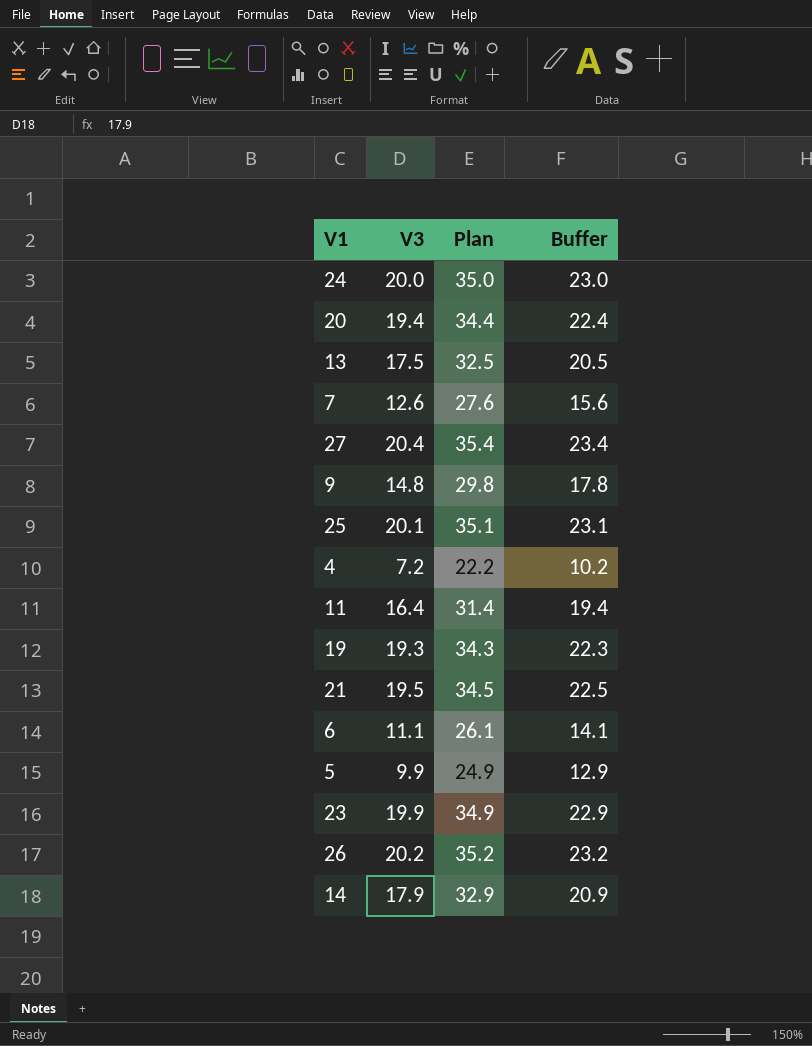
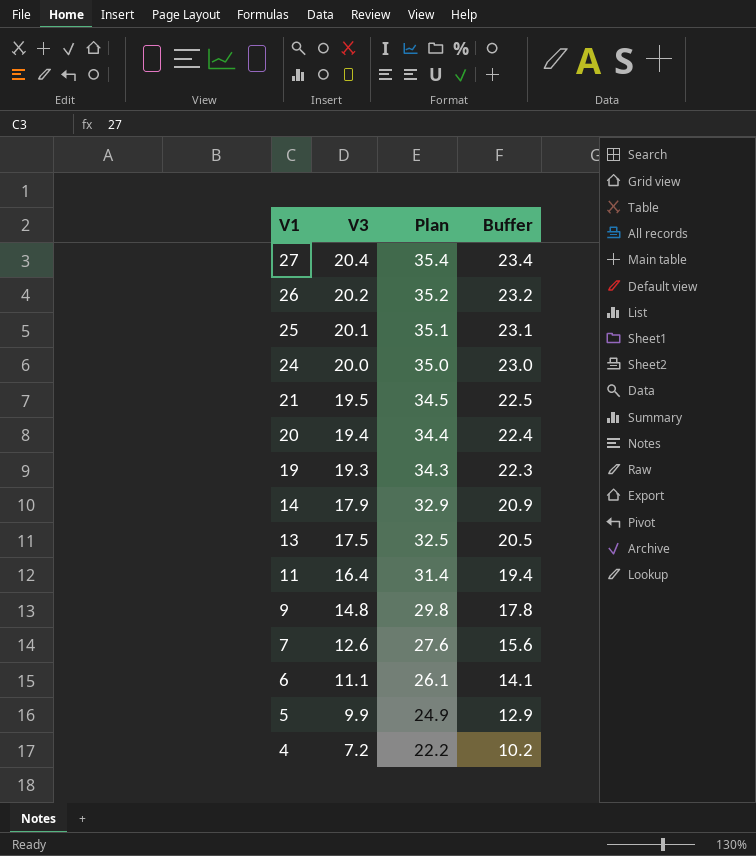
row order: none -> V1 descending
row 23: 19.9 | 34.9 | 22.9 -> none

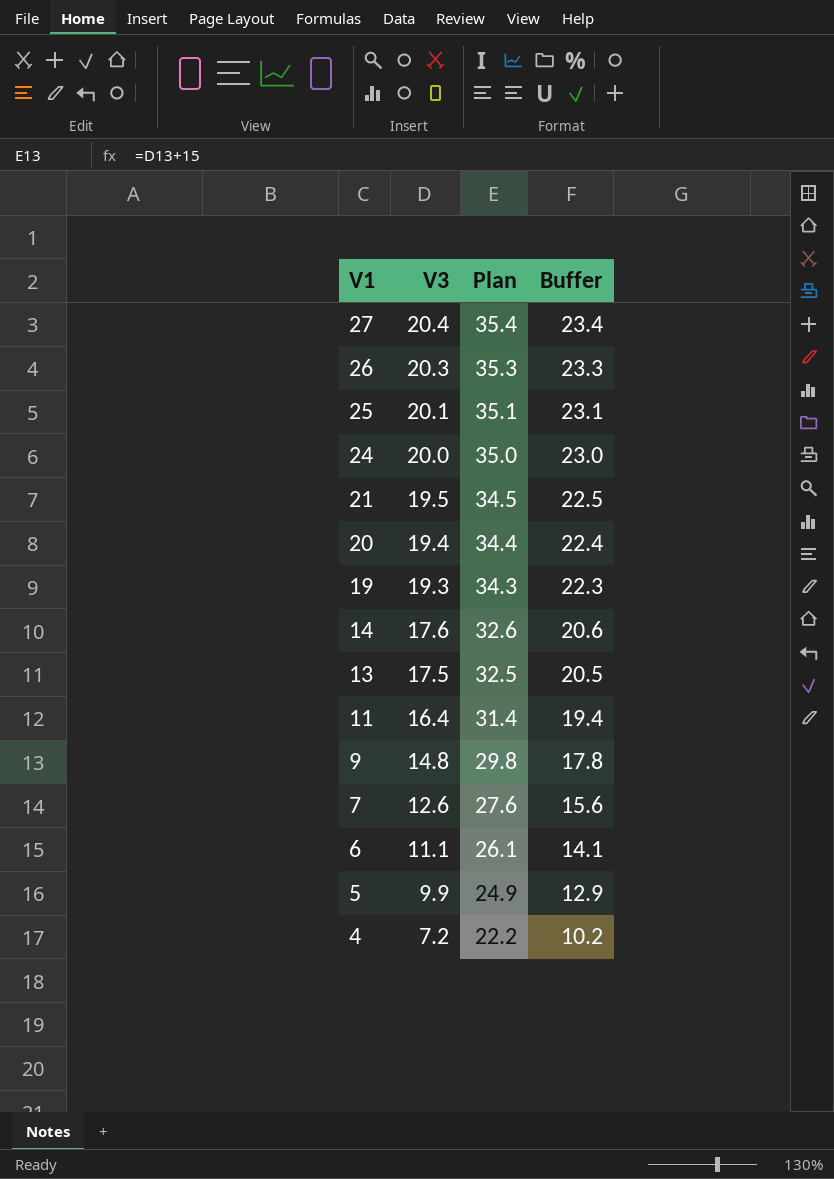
26 | V3: 20.2 -> 20.3
26 | Plan: 35.2 -> 35.3
26 | Buffer: 23.2 -> 23.3
14 | V3: 17.9 -> 17.6
14 | Plan: 32.9 -> 32.6
14 | Buffer: 20.9 -> 20.6

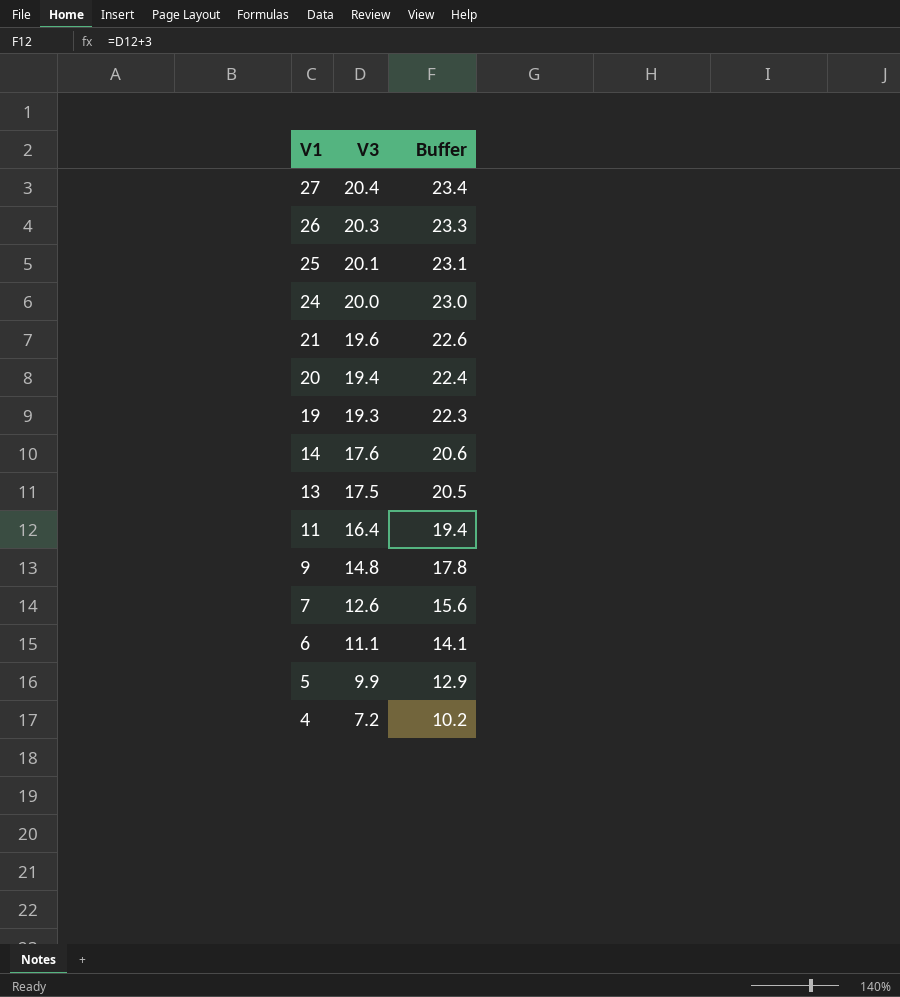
column Plan | formula: [V3] + 15 -> none
21 | V3: 19.5 -> 19.6
21 | Buffer: 22.5 -> 22.6

